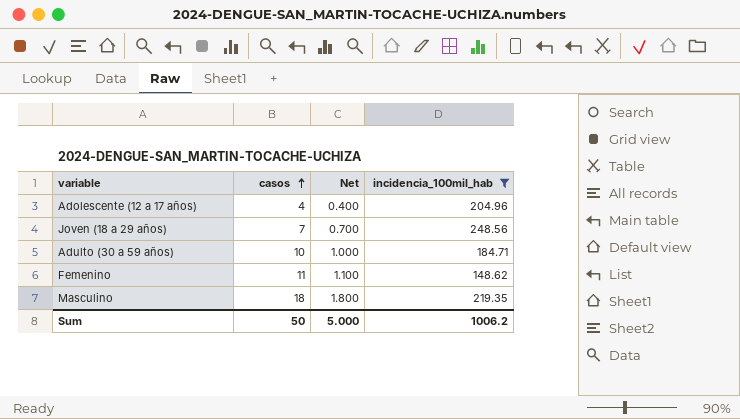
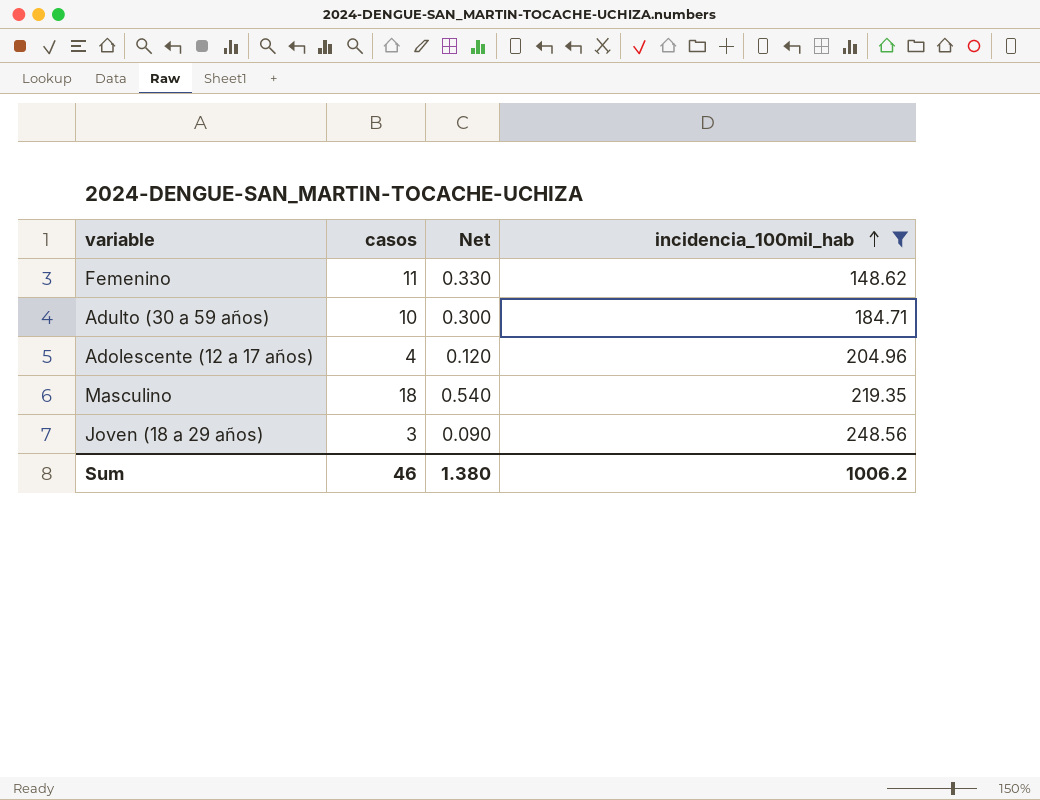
row order: casos ascending -> incidencia_100mil_hab ascending
column Net | formula: [casos] * 0.1 -> [casos] * 0.03
Joven (18 a 29 años) | casos: 7 -> 3
Sum | casos: 50 -> 46
Sum | Net: 5.000 -> 1.380

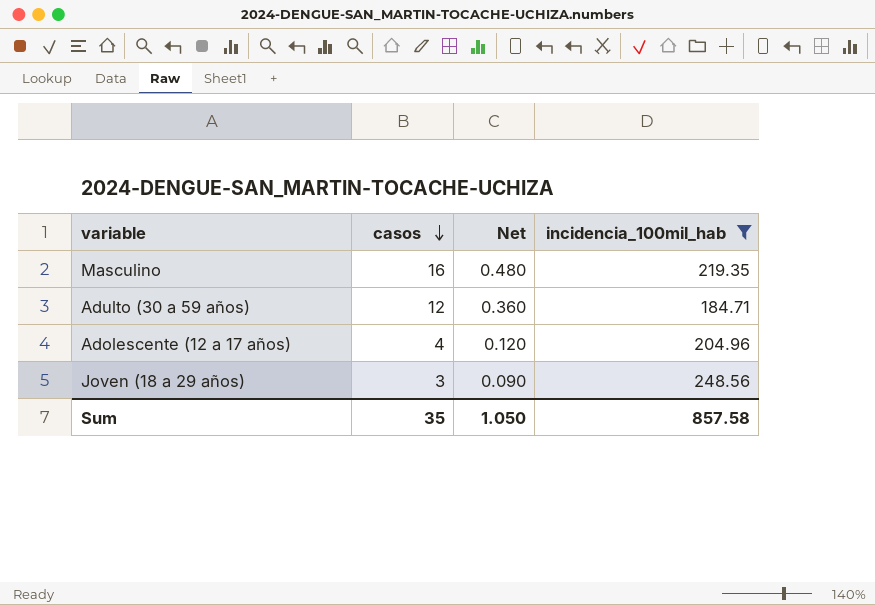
row order: incidencia_100mil_hab ascending -> casos descending
row Femenino: 11 | 0.330 | 148.62 -> none
Masculino | casos: 18 -> 16
Masculino | Net: 0.540 -> 0.480
Adulto (30 a 59 años) | casos: 10 -> 12
Adulto (30 a 59 años) | Net: 0.300 -> 0.360
Sum | casos: 46 -> 35
Sum | Net: 1.380 -> 1.050
Sum | incidencia_100mil_hab: 1006.2 -> 857.58

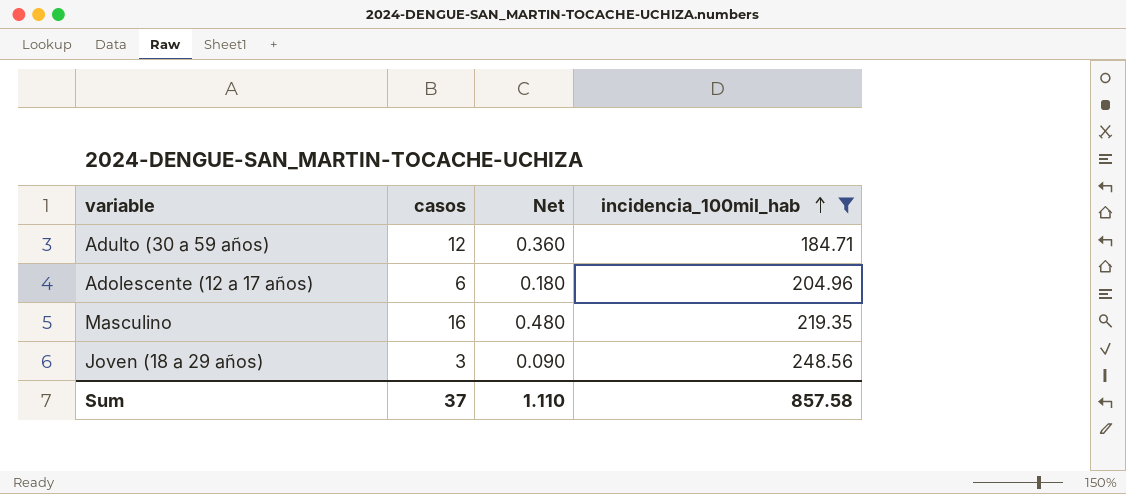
row order: casos descending -> incidencia_100mil_hab ascending
Adolescente (12 a 17 años) | casos: 4 -> 6
Adolescente (12 a 17 años) | Net: 0.120 -> 0.180
Sum | casos: 35 -> 37
Sum | Net: 1.050 -> 1.110

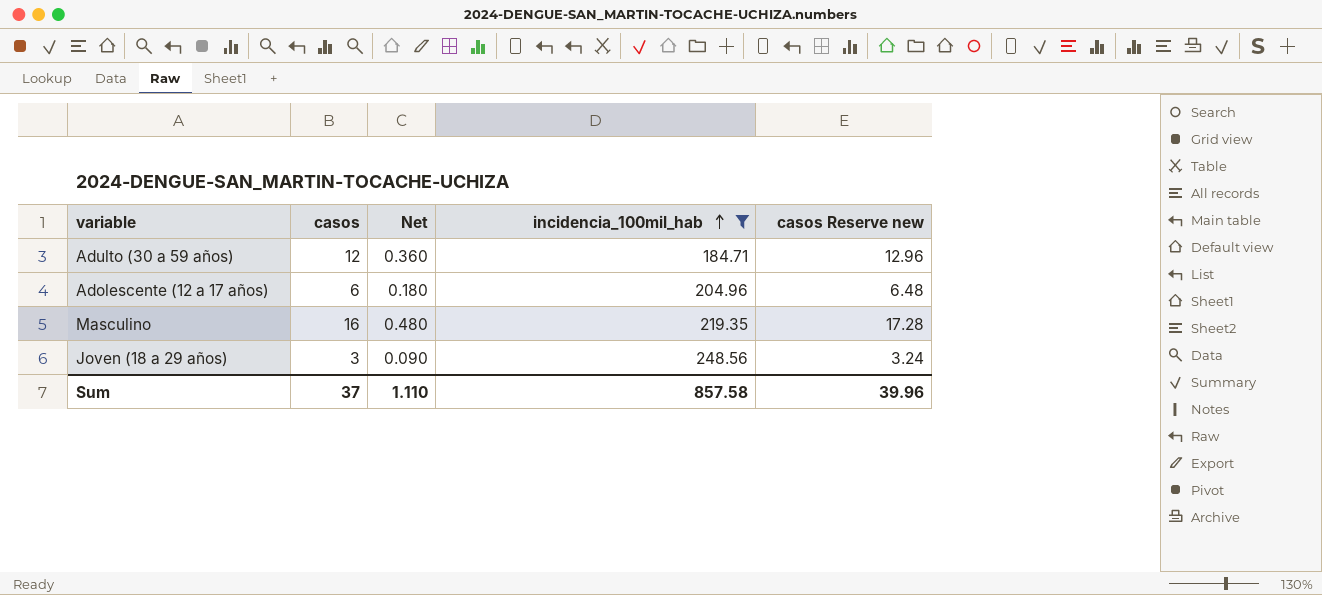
column casos Reserve new | formula: none -> [casos] * 1.08

